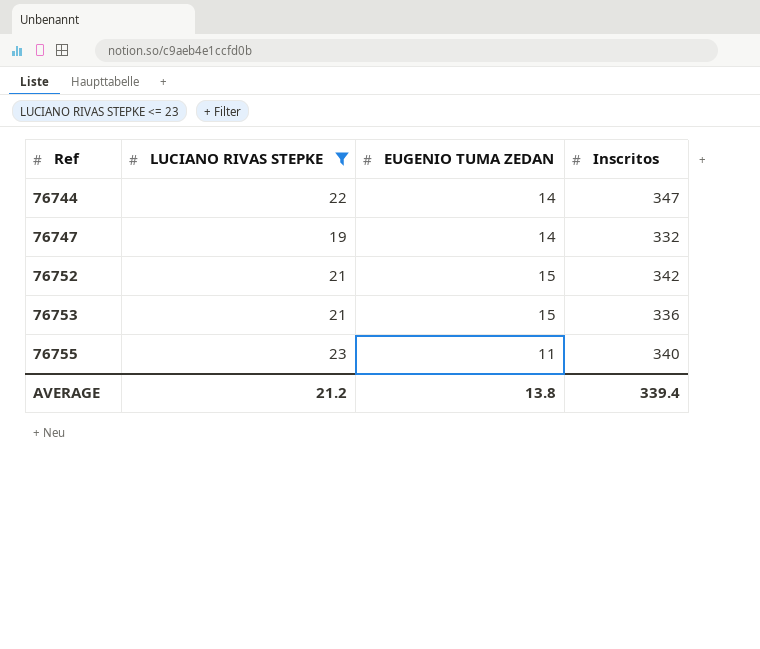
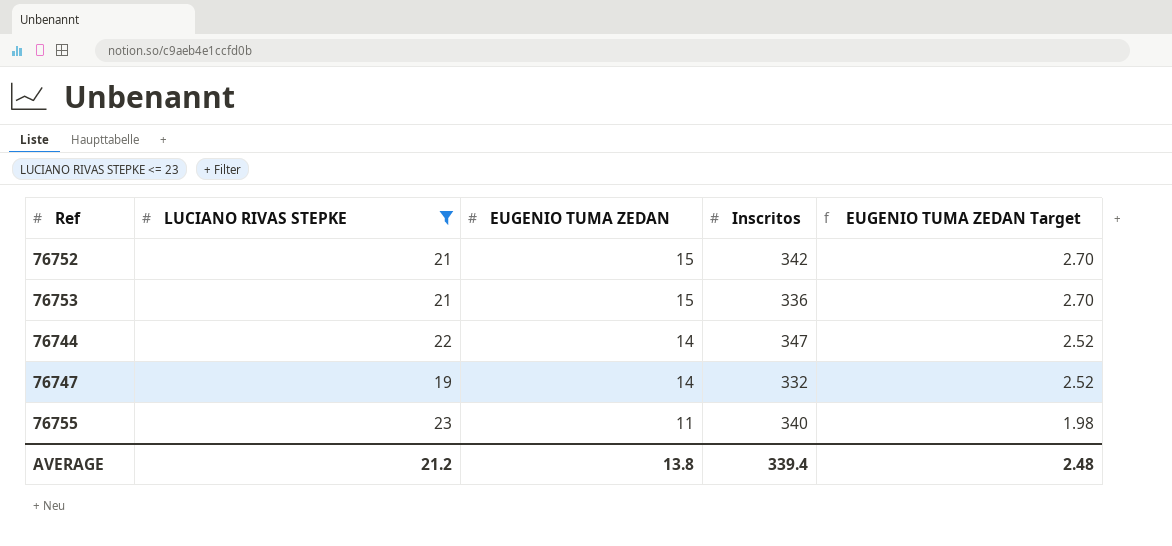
row order: Ref ascending -> EUGENIO TUMA ZEDAN descending
column EUGENIO TUMA ZEDAN Target | formula: none -> [EUGENIO TUMA ZEDAN] * 0.18

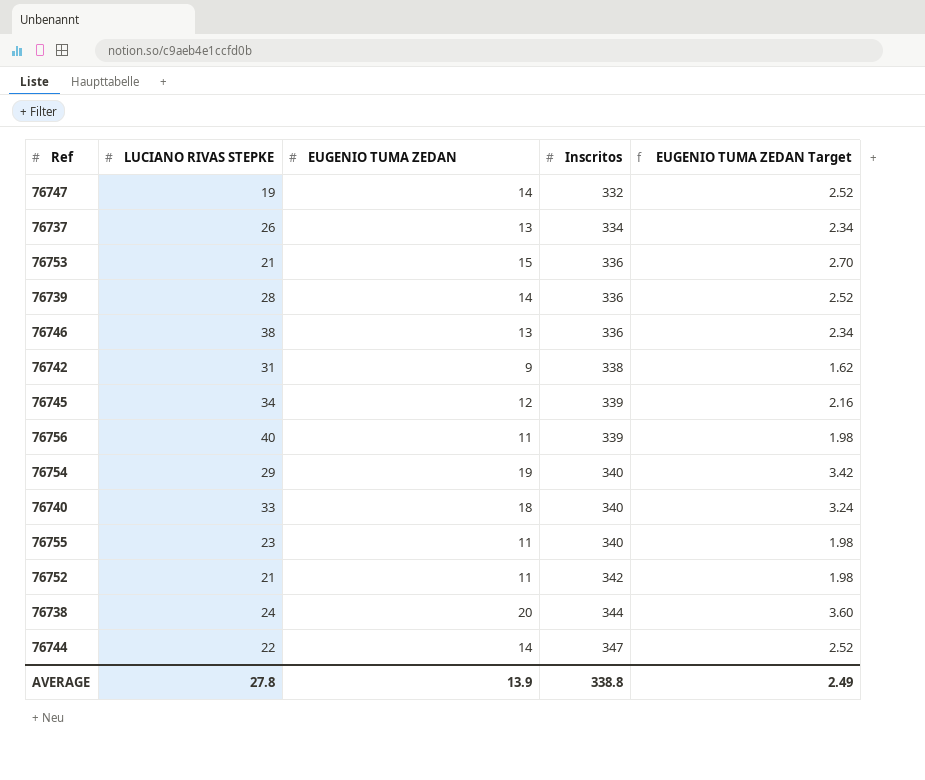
filter: LUCIANO RIVAS STEPKE <= 23 -> none
row order: EUGENIO TUMA ZEDAN descending -> Inscritos ascending
76752 | EUGENIO TUMA ZEDAN: 15 -> 11
76752 | EUGENIO TUMA ZEDAN Target: 2.70 -> 1.98
AVERAGE | LUCIANO RIVAS STEPKE: 21.2 -> 27.8
AVERAGE | EUGENIO TUMA ZEDAN: 13.8 -> 13.9
AVERAGE | Inscritos: 339.4 -> 338.8
AVERAGE | EUGENIO TUMA ZEDAN Target: 2.48 -> 2.49

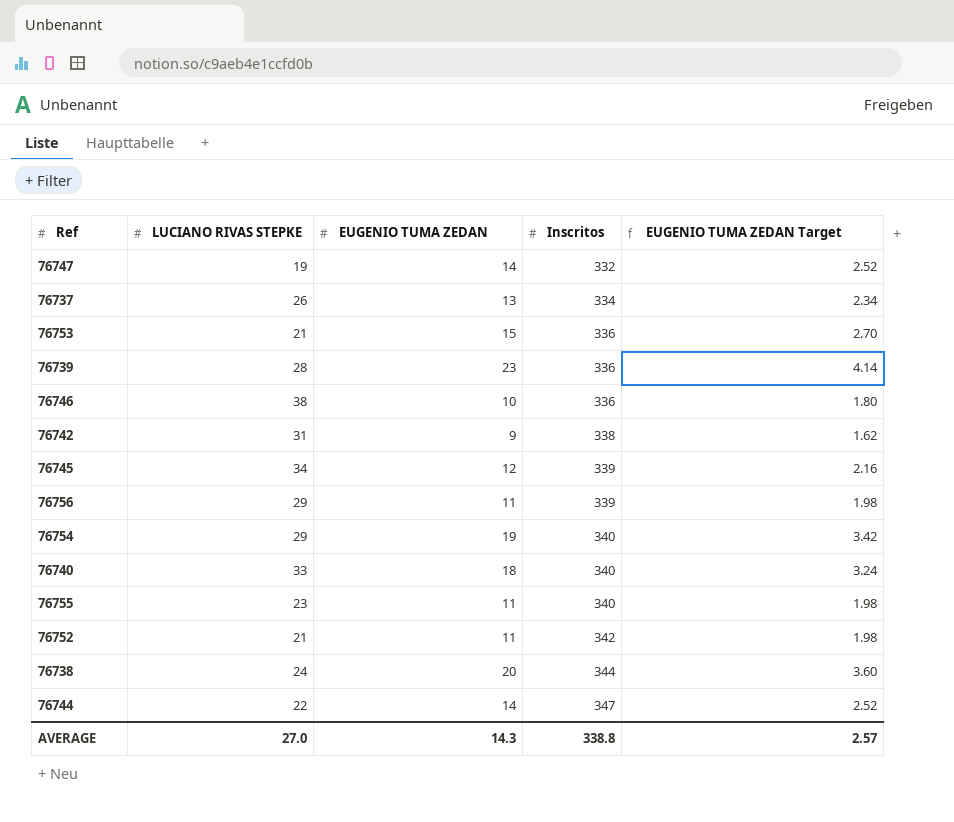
76739 | EUGENIO TUMA ZEDAN: 14 -> 23
76739 | EUGENIO TUMA ZEDAN Target: 2.52 -> 4.14
76746 | EUGENIO TUMA ZEDAN: 13 -> 10
76746 | EUGENIO TUMA ZEDAN Target: 2.34 -> 1.80
76756 | LUCIANO RIVAS STEPKE: 40 -> 29
AVERAGE | LUCIANO RIVAS STEPKE: 27.8 -> 27.0
AVERAGE | EUGENIO TUMA ZEDAN: 13.9 -> 14.3
AVERAGE | EUGENIO TUMA ZEDAN Target: 2.49 -> 2.57

